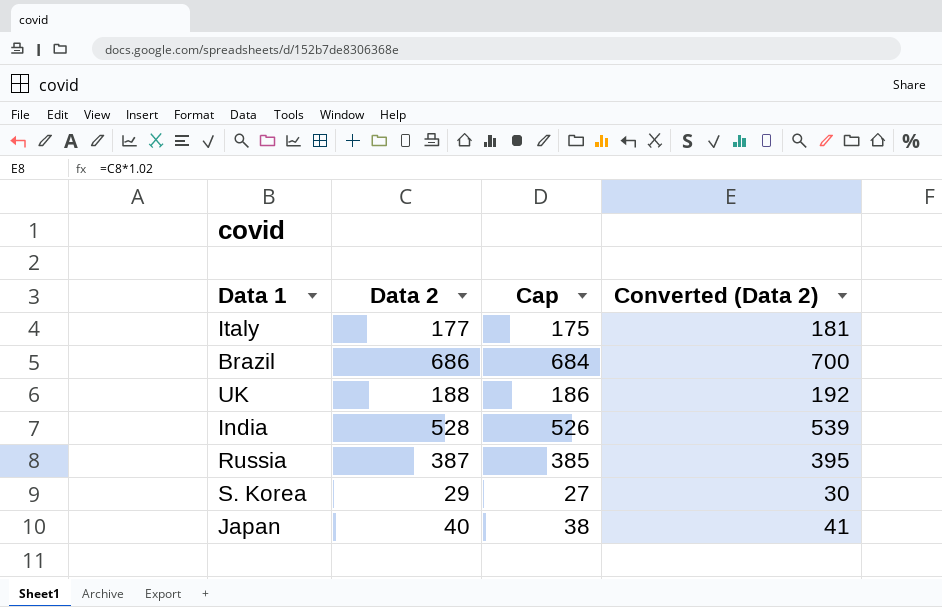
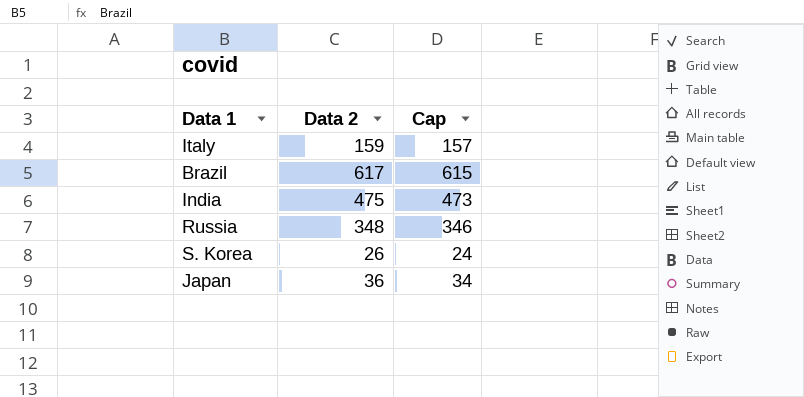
column Converted (Data 2) | formula: [Data 2] * 1.02 -> none
row UK: 188 | 186 | 192 -> none
Italy | Data 2: 177 -> 159
Italy | Cap: 175 -> 157
Brazil | Data 2: 686 -> 617
Brazil | Cap: 684 -> 615
India | Data 2: 528 -> 475
India | Cap: 526 -> 473
Russia | Data 2: 387 -> 348
Russia | Cap: 385 -> 346
S. Korea | Data 2: 29 -> 26
S. Korea | Cap: 27 -> 24
Japan | Data 2: 40 -> 36
Japan | Cap: 38 -> 34

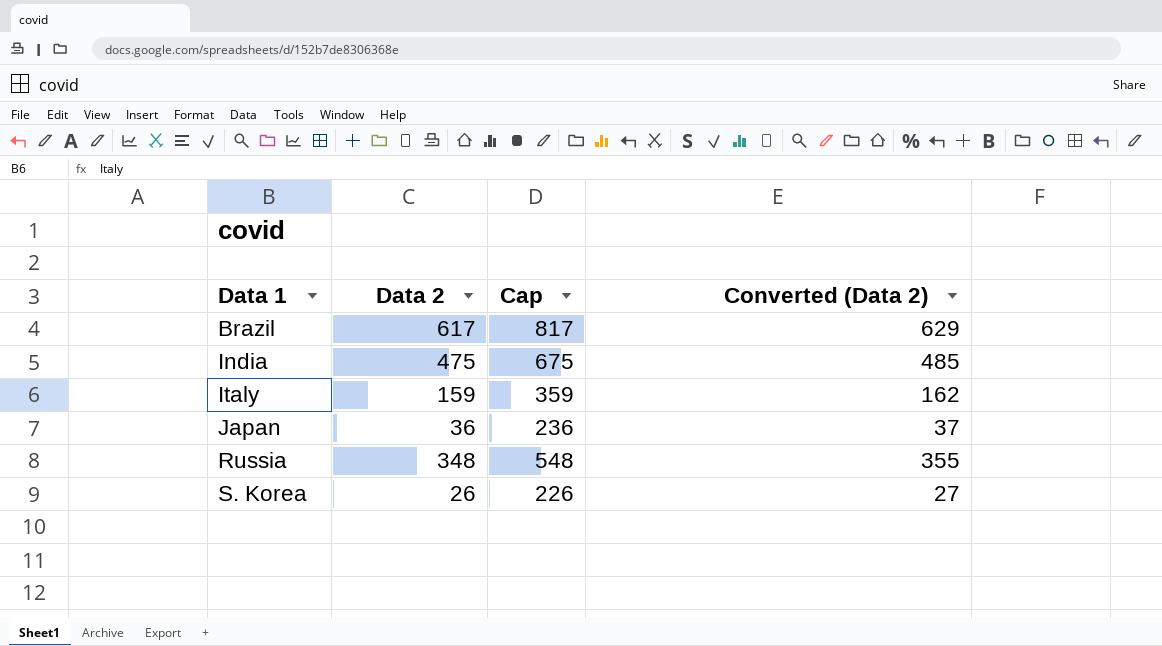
row order: none -> Data 1 ascending
column Cap | formula: [Data 2] - 2 -> [Data 2] + 200
column Converted (Data 2) | formula: none -> [Data 2] * 1.02

